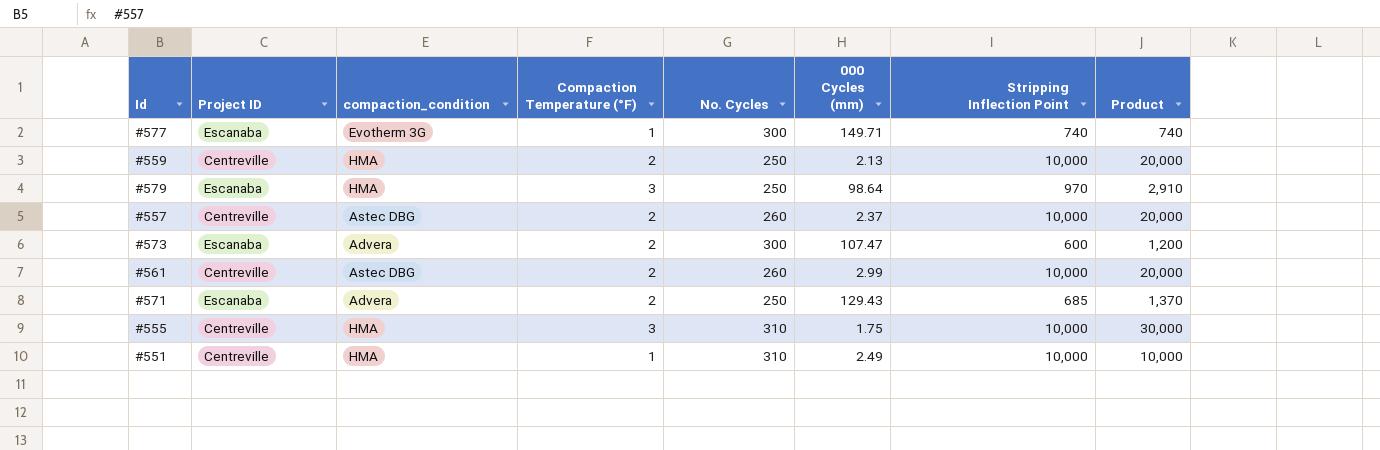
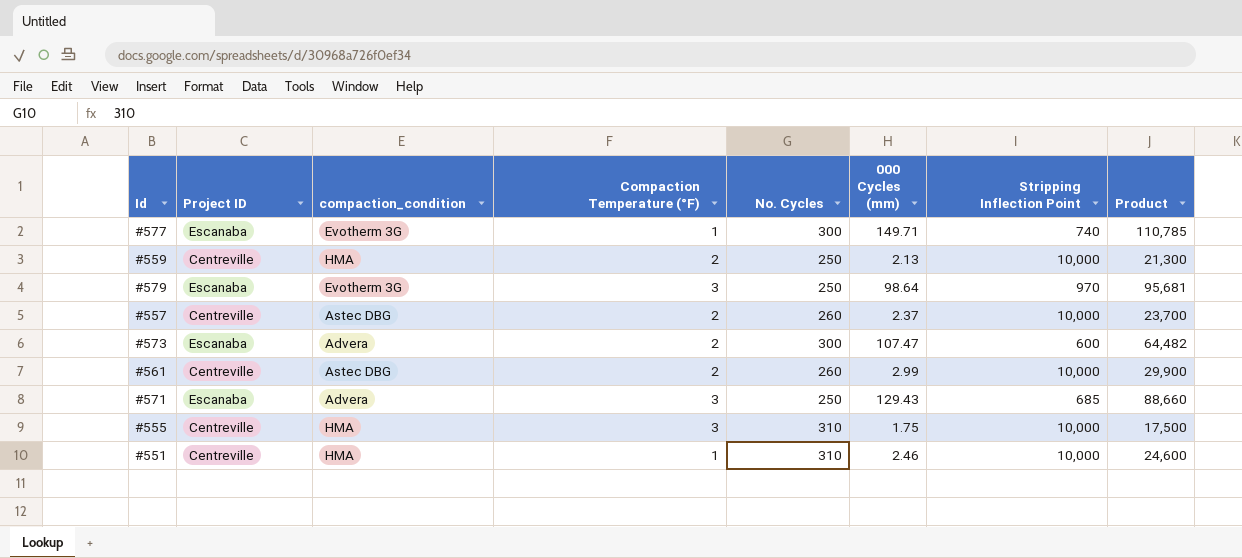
column Product | formula: [Compaction Temperature (°F)] * [Stripping Inflection Point] -> [000 Cycles (mm)] * [Stripping Inflection Point]
#579 | compaction_condition: HMA -> Evotherm 3G
#571 | Compaction Temperature (°F): 2 -> 3
#551 | 000 Cycles (mm): 2.49 -> 2.46

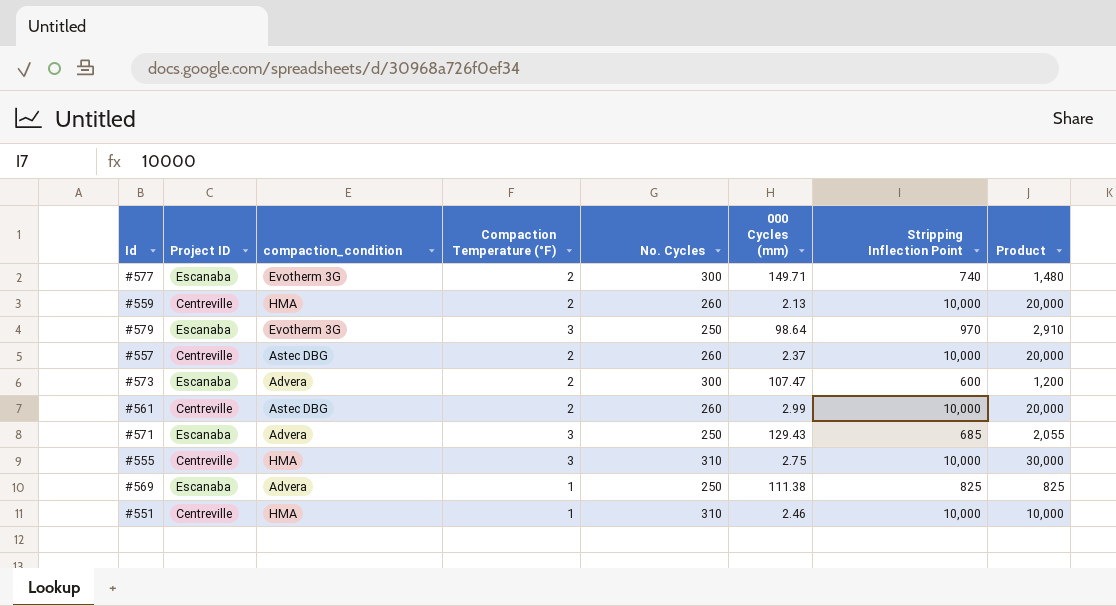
column Product | formula: [000 Cycles (mm)] * [Stripping Inflection Point] -> [Compaction Temperature (°F)] * [Stripping Inflection Point]
#577 | Compaction Temperature (°F): 1 -> 2
#559 | No. Cycles: 250 -> 260
#555 | 000 Cycles (mm): 1.75 -> 2.75
row #569: none -> Escanaba | Advera | 1 | 250 | 111.38 | 825 | 825

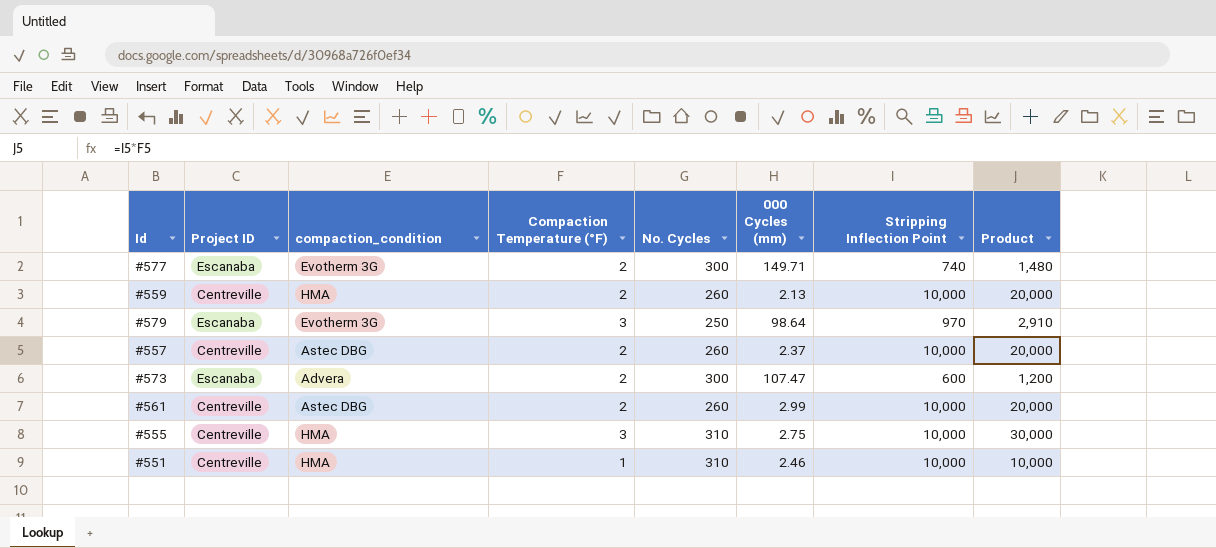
row #571: Escanaba | Advera | 3 | 250 | 129.43 | 685 | 2,055 -> none
row #569: Escanaba | Advera | 1 | 250 | 111.38 | 825 | 825 -> none

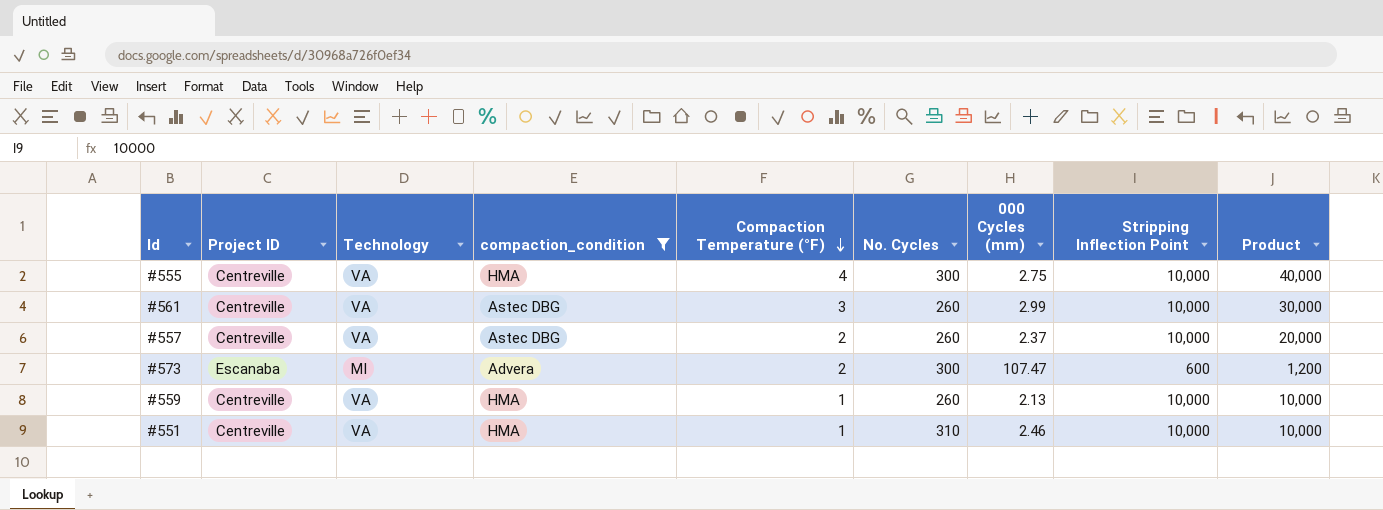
filter: none -> compaction_condition != Evotherm 3G
row order: none -> Compaction Temperature (°F) descending
column Technology | position: none -> 3
#555 | Compaction Temperature (°F): 3 -> 4
#555 | No. Cycles: 310 -> 300
#555 | Product: 30,000 -> 40,000
#561 | Compaction Temperature (°F): 2 -> 3
#561 | Product: 20,000 -> 30,000
#559 | Compaction Temperature (°F): 2 -> 1
#559 | Product: 20,000 -> 10,000

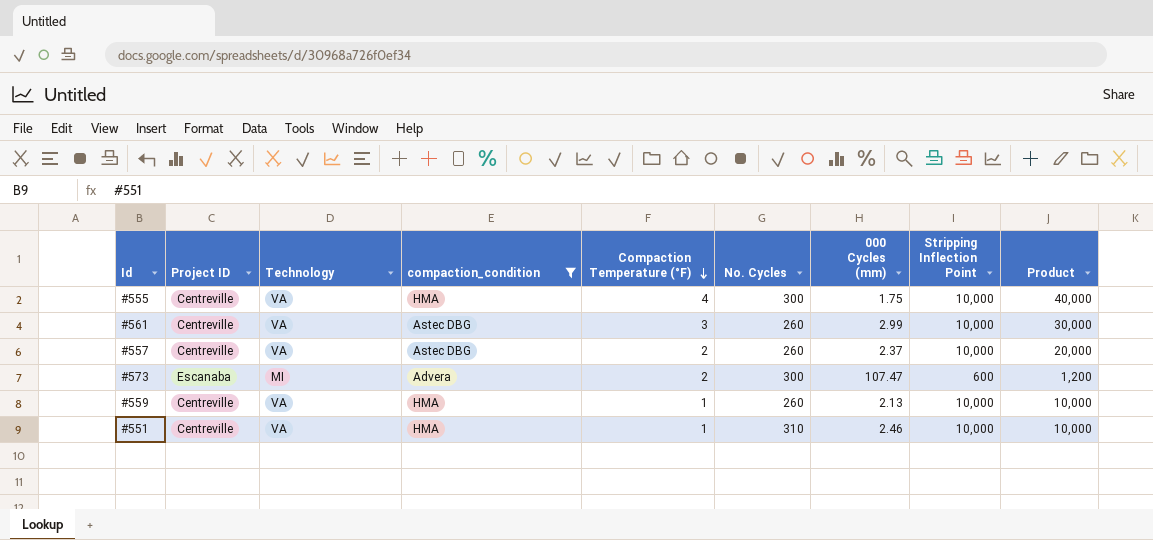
#555 | 000 Cycles (mm): 2.75 -> 1.75

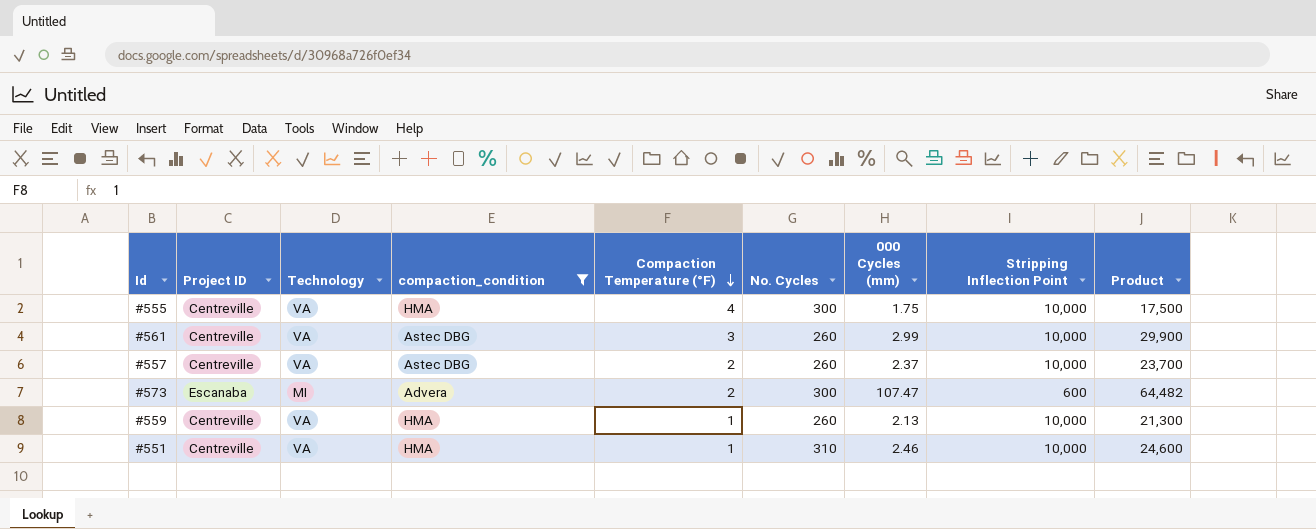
column Product | formula: [Compaction Temperature (°F)] * [Stripping Inflection Point] -> [000 Cycles (mm)] * [Stripping Inflection Point]

